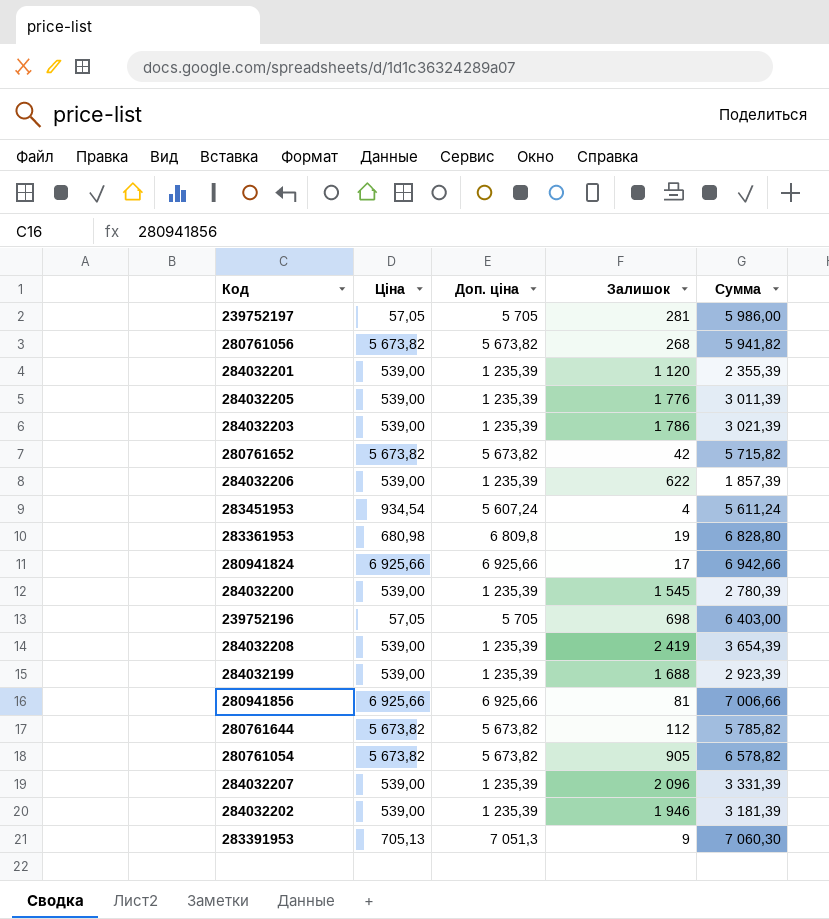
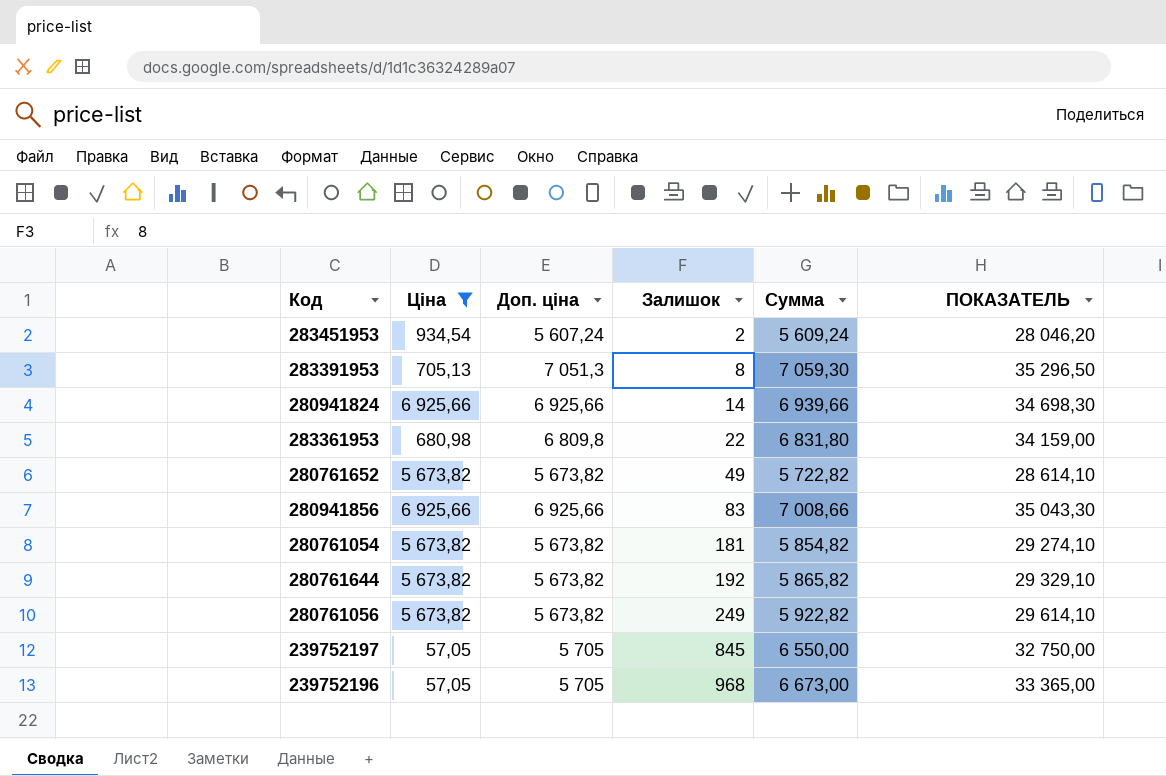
filter: none -> Ціна != 539,00
row order: none -> Залишок ascending
column ПОКАЗАТЕЛЬ | formula: none -> [Сумма] * 5
283451953 | Залишок: 4 -> 2
283451953 | Сумма: 5 611,24 -> 5 609,24
283391953 | Залишок: 9 -> 8
283391953 | Сумма: 7 060,30 -> 7 059,30
280941824 | Залишок: 17 -> 14
280941824 | Сумма: 6 942,66 -> 6 939,66
283361953 | Залишок: 19 -> 22
283361953 | Сумма: 6 828,80 -> 6 831,80
280761652 | Залишок: 42 -> 49
280761652 | Сумма: 5 715,82 -> 5 722,82
280941856 | Залишок: 81 -> 83
280941856 | Сумма: 7 006,66 -> 7 008,66
280761054 | Залишок: 905 -> 181
280761054 | Сумма: 6 578,82 -> 5 854,82
280761644 | Залишок: 112 -> 192
280761644 | Сумма: 5 785,82 -> 5 865,82
280761056 | Залишок: 268 -> 249
280761056 | Сумма: 5 941,82 -> 5 922,82
239752197 | Залишок: 281 -> 845
239752197 | Сумма: 5 986,00 -> 6 550,00
239752196 | Залишок: 698 -> 968
239752196 | Сумма: 6 403,00 -> 6 673,00

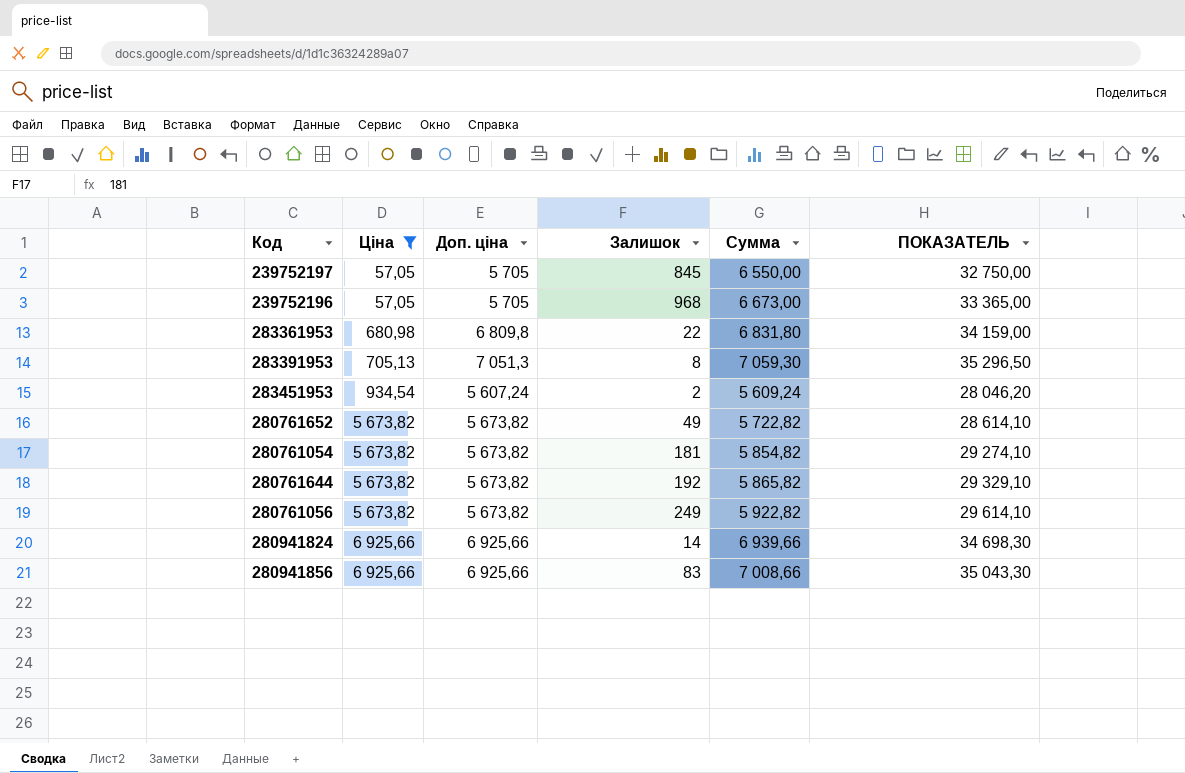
row order: Залишок ascending -> Ціна ascending

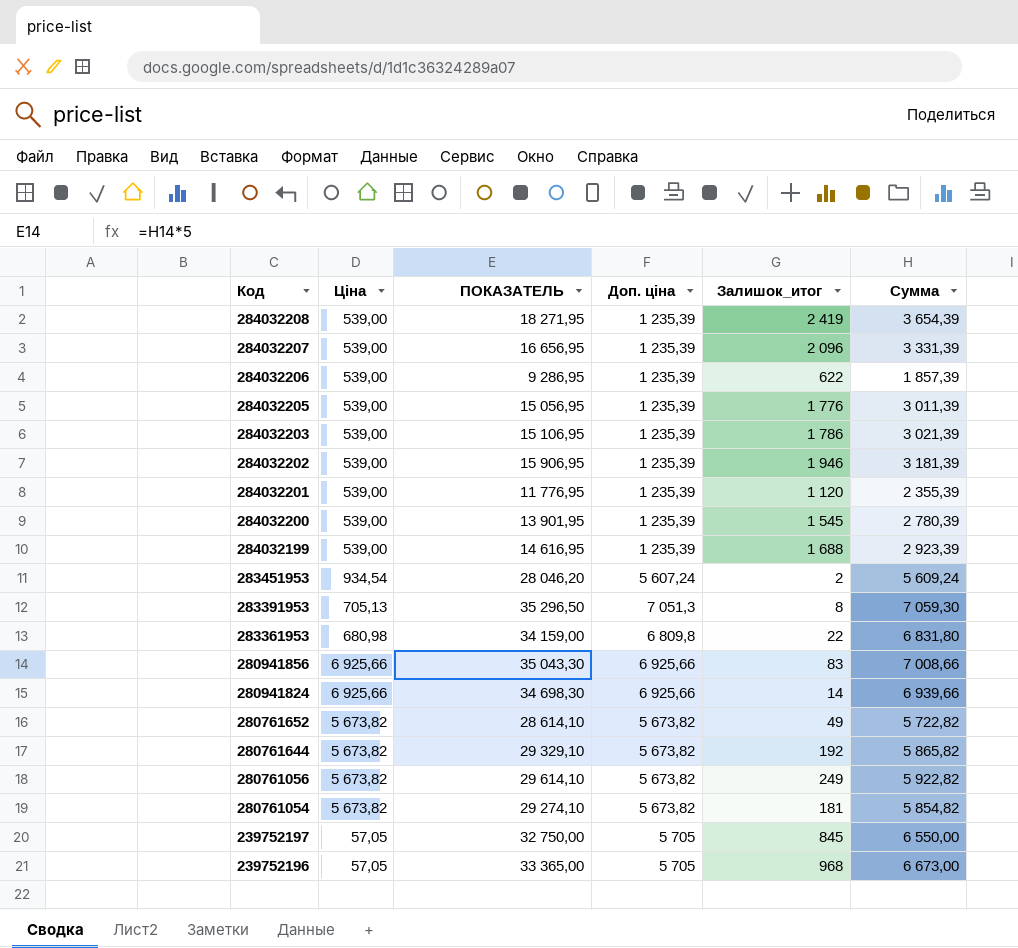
filter: Ціна != 539,00 -> none
row order: Ціна ascending -> Код descending
column ПОКАЗАТЕЛЬ | position: 6 -> 3
column name: Залишок -> Залишок_итог

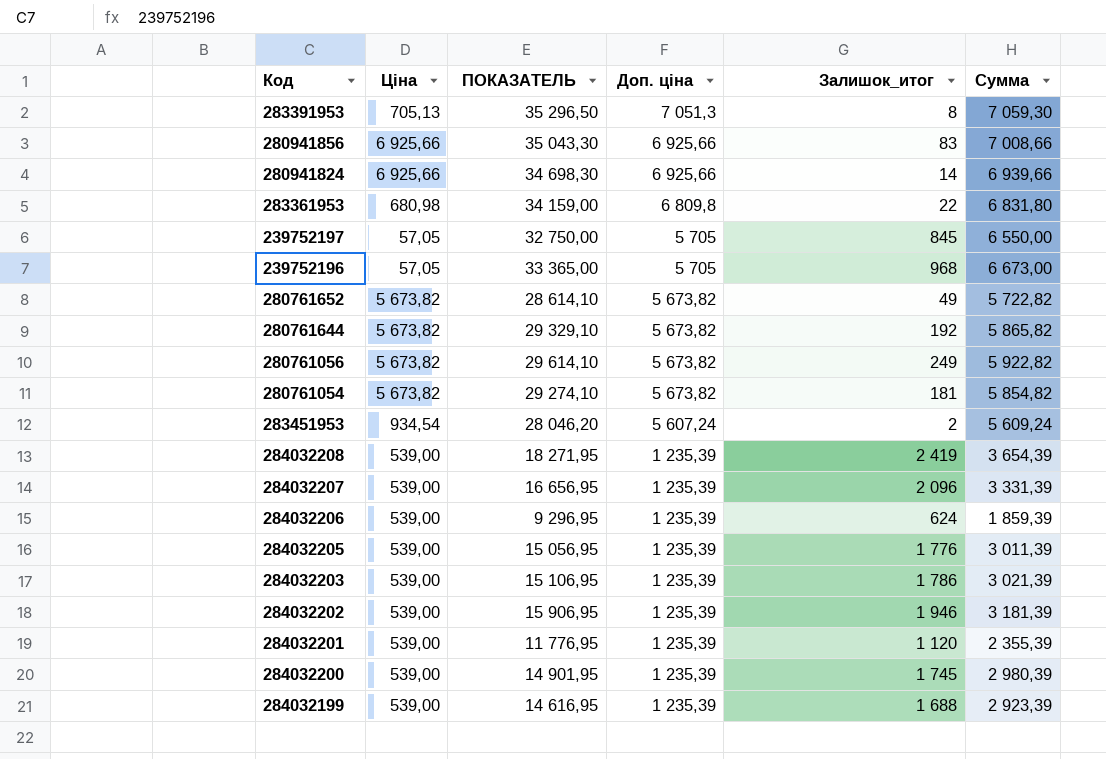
row order: Код descending -> Доп. ціна descending
284032206 | ПОКАЗАТЕЛЬ: 9 286,95 -> 9 296,95
284032206 | Залишок_итог: 622 -> 624
284032206 | Сумма: 1 857,39 -> 1 859,39
284032200 | ПОКАЗАТЕЛЬ: 13 901,95 -> 14 901,95
284032200 | Залишок_итог: 1 545 -> 1 745
284032200 | Сумма: 2 780,39 -> 2 980,39

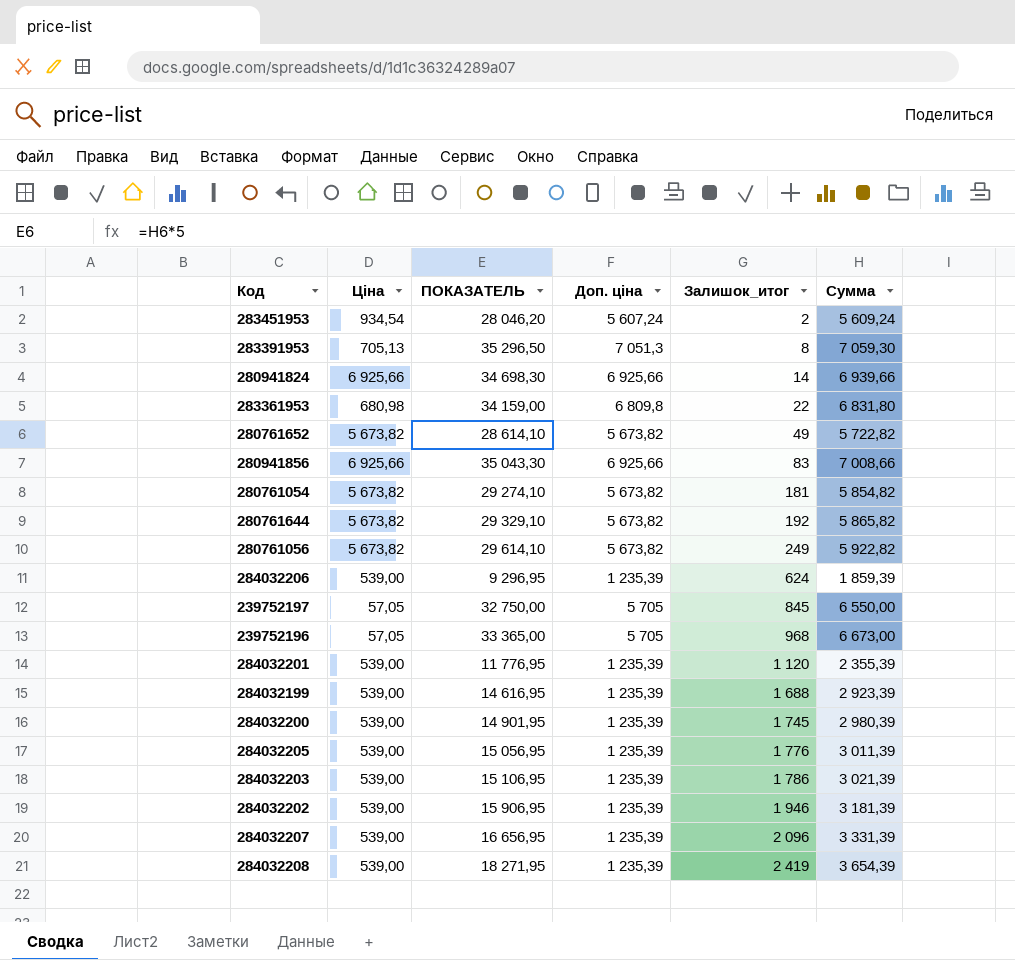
row order: Доп. ціна descending -> Залишок_итог ascending

